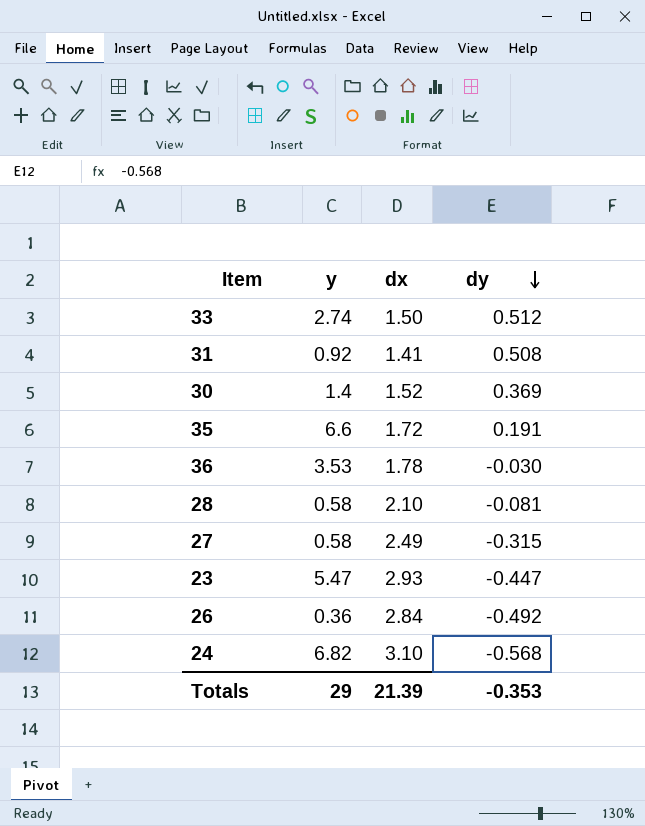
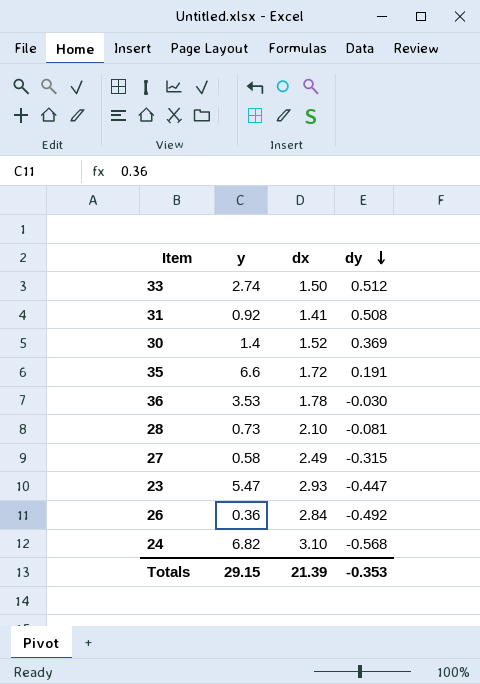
28 | y: 0.58 -> 0.73
Totals | y: 29 -> 29.15

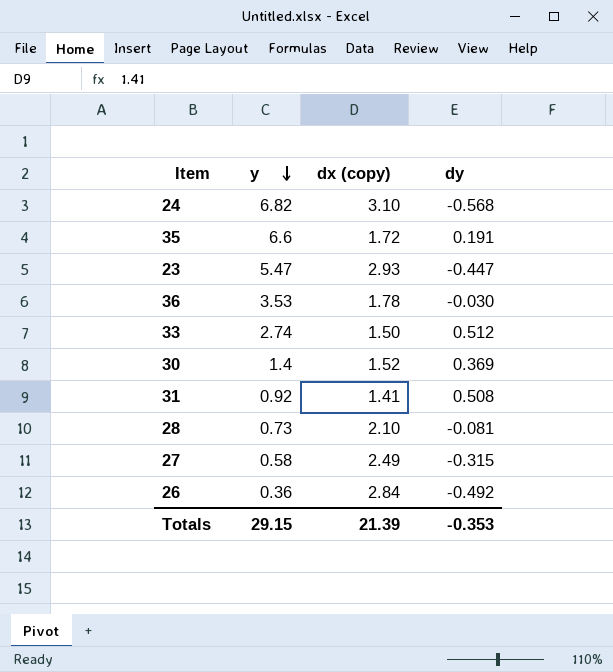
row order: dy descending -> y descending
column name: dx -> dx (copy)

